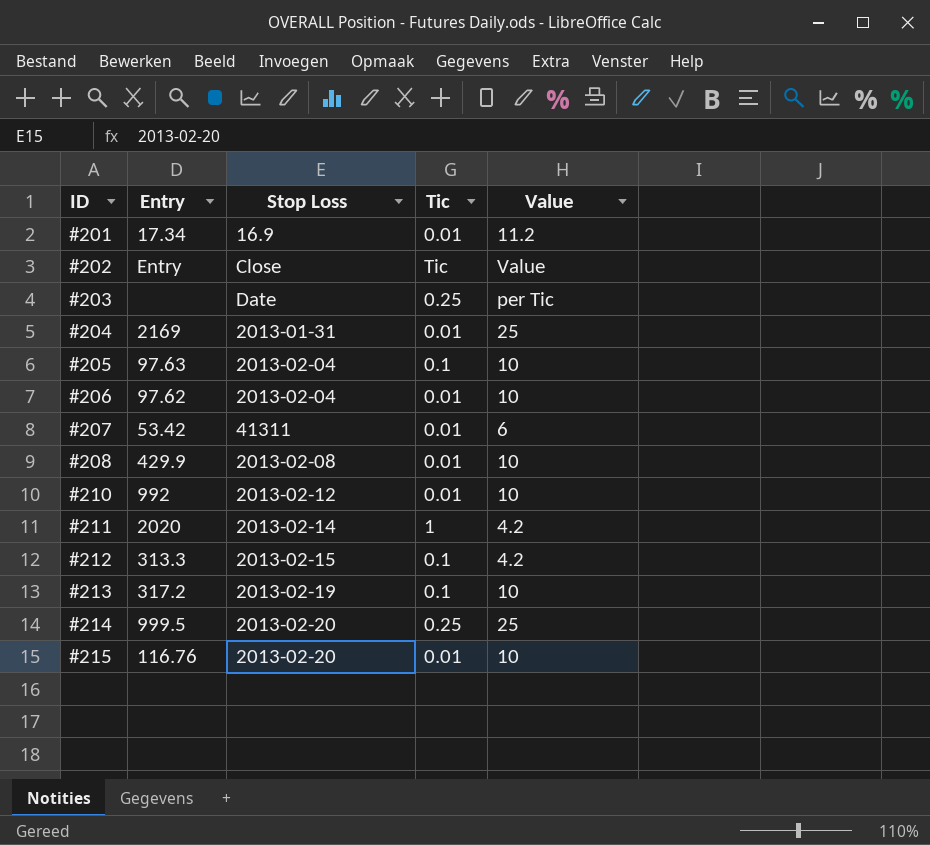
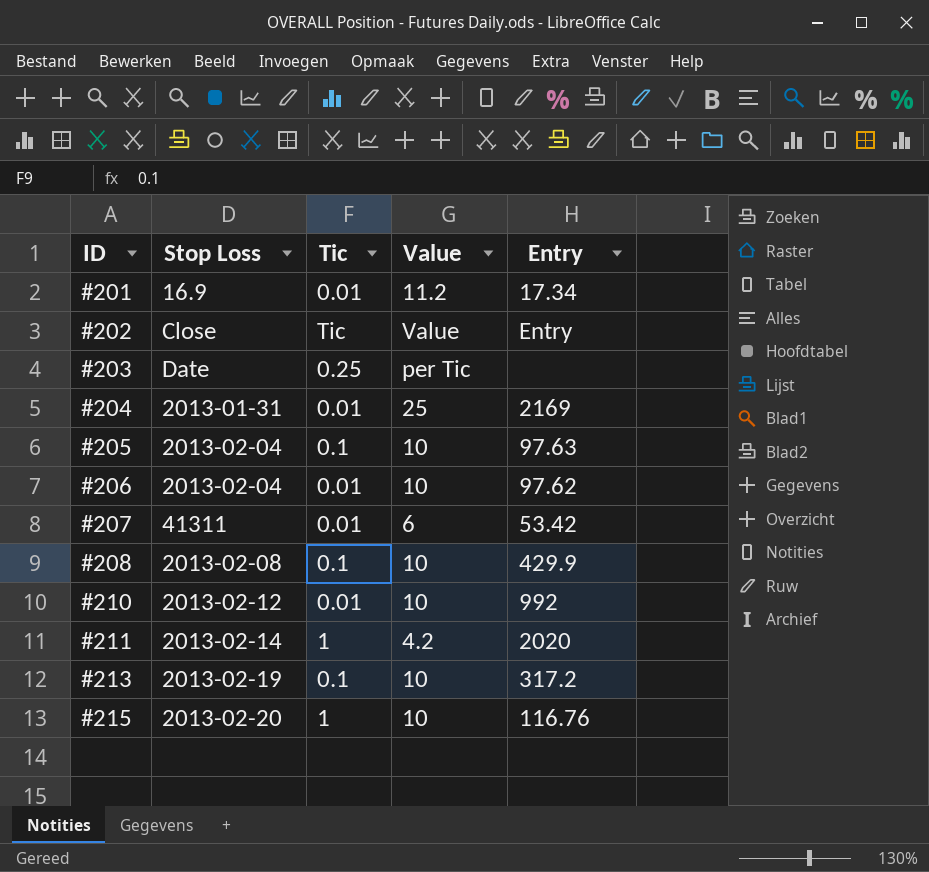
column Entry | position: 2 -> 5
row #212: 313.3 | 2013-02-15 | 0.1 | 4.2 -> none
row #214: 999.5 | 2013-02-20 | 0.25 | 25 -> none
#208 | Tic: 0.01 -> 0.1
#215 | Tic: 0.01 -> 1

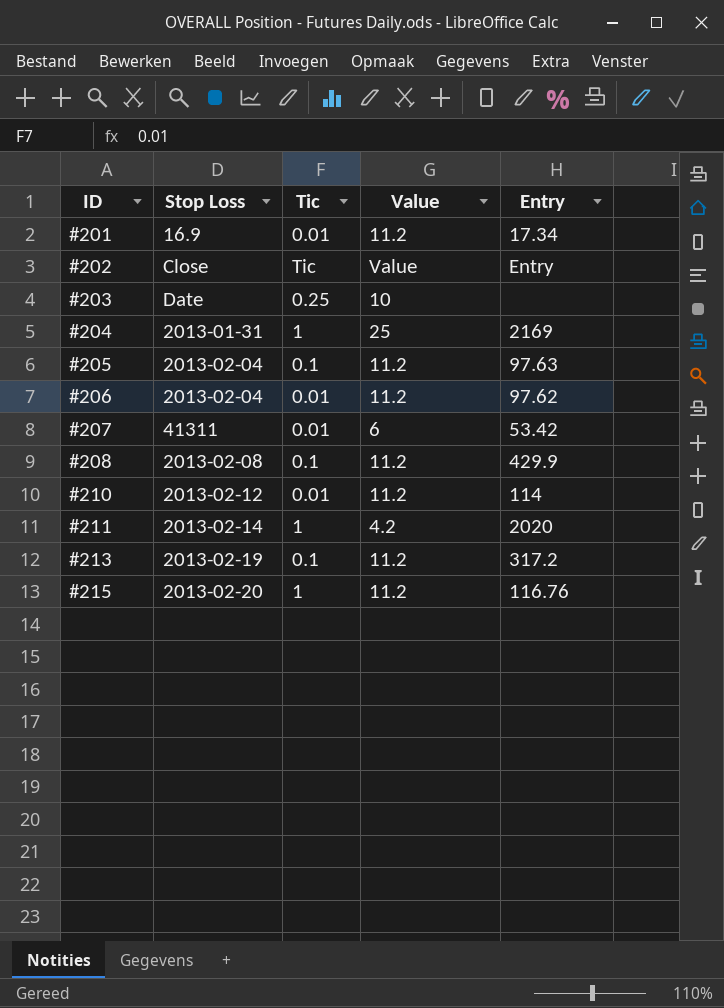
#203 | Value: per Tic -> 10
#204 | Tic: 0.01 -> 1
#205 | Value: 10 -> 11.2
#206 | Value: 10 -> 11.2
#208 | Value: 10 -> 11.2
#210 | Value: 10 -> 11.2
#210 | Entry: 992 -> 114
#213 | Value: 10 -> 11.2
#215 | Value: 10 -> 11.2

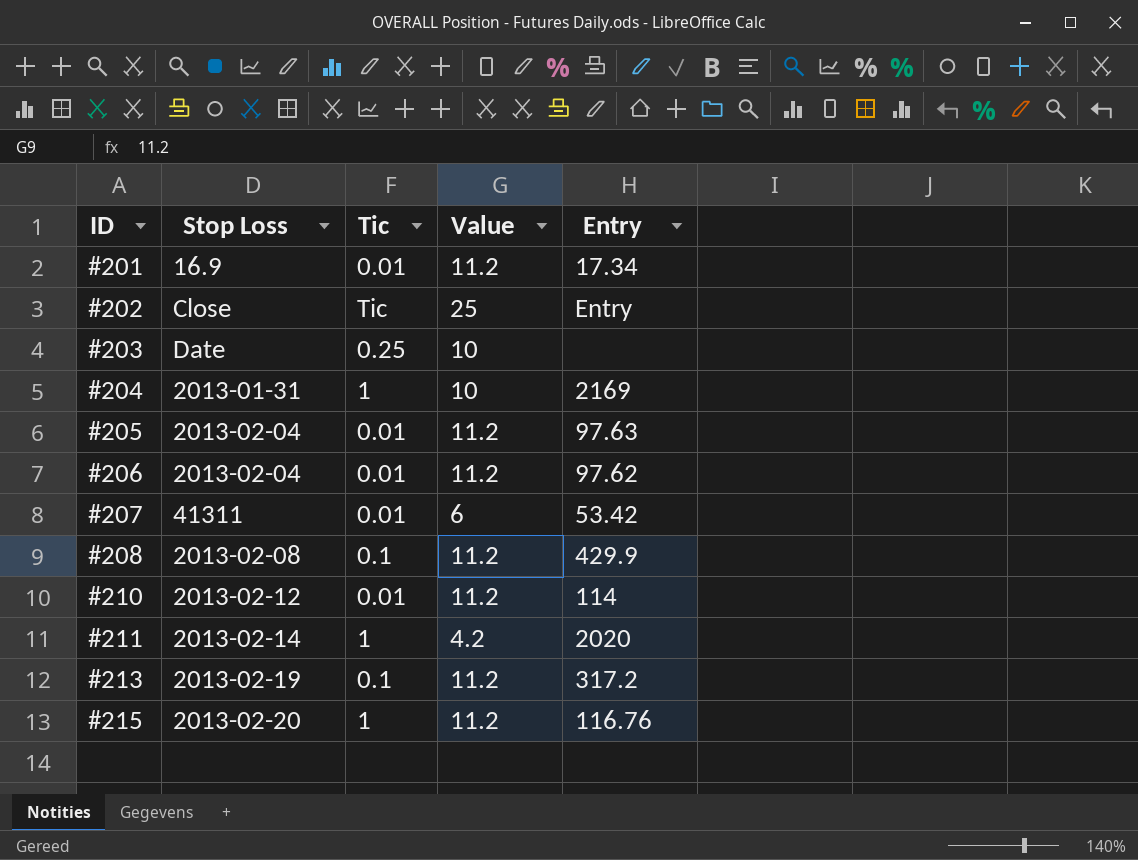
#202 | Value: Value -> 25
#204 | Value: 25 -> 10
#205 | Tic: 0.1 -> 0.01

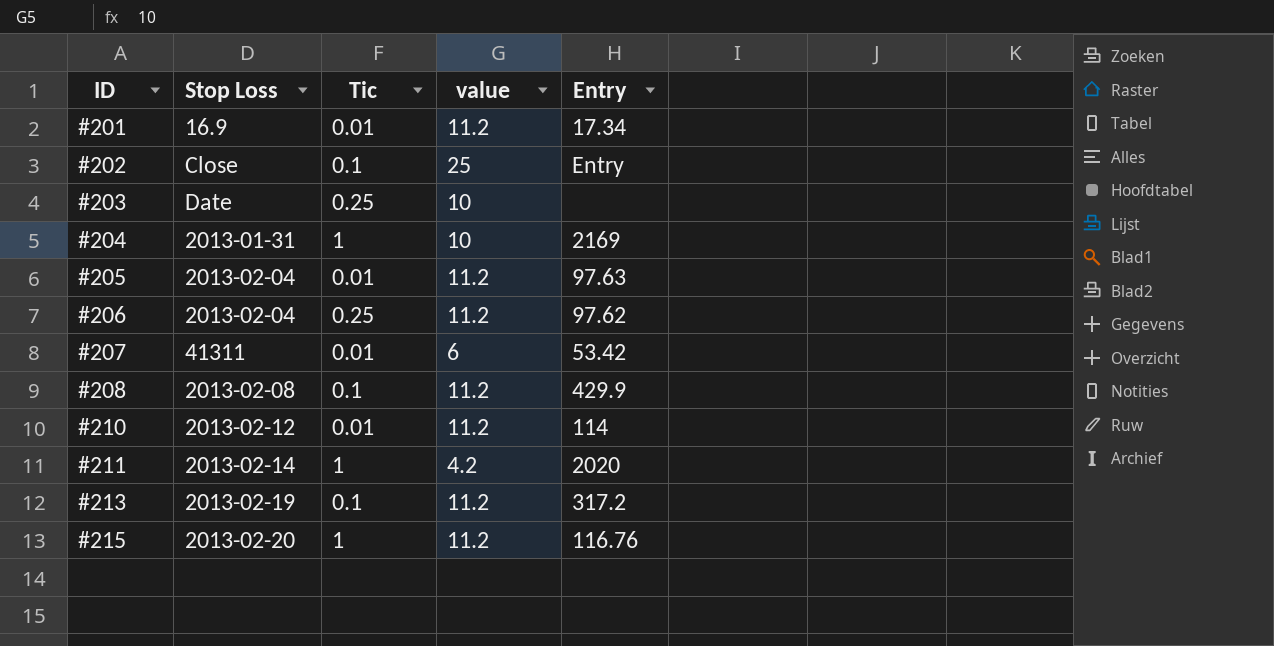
column name: Value -> value
#202 | Tic: Tic -> 0.1
#206 | Tic: 0.01 -> 0.25

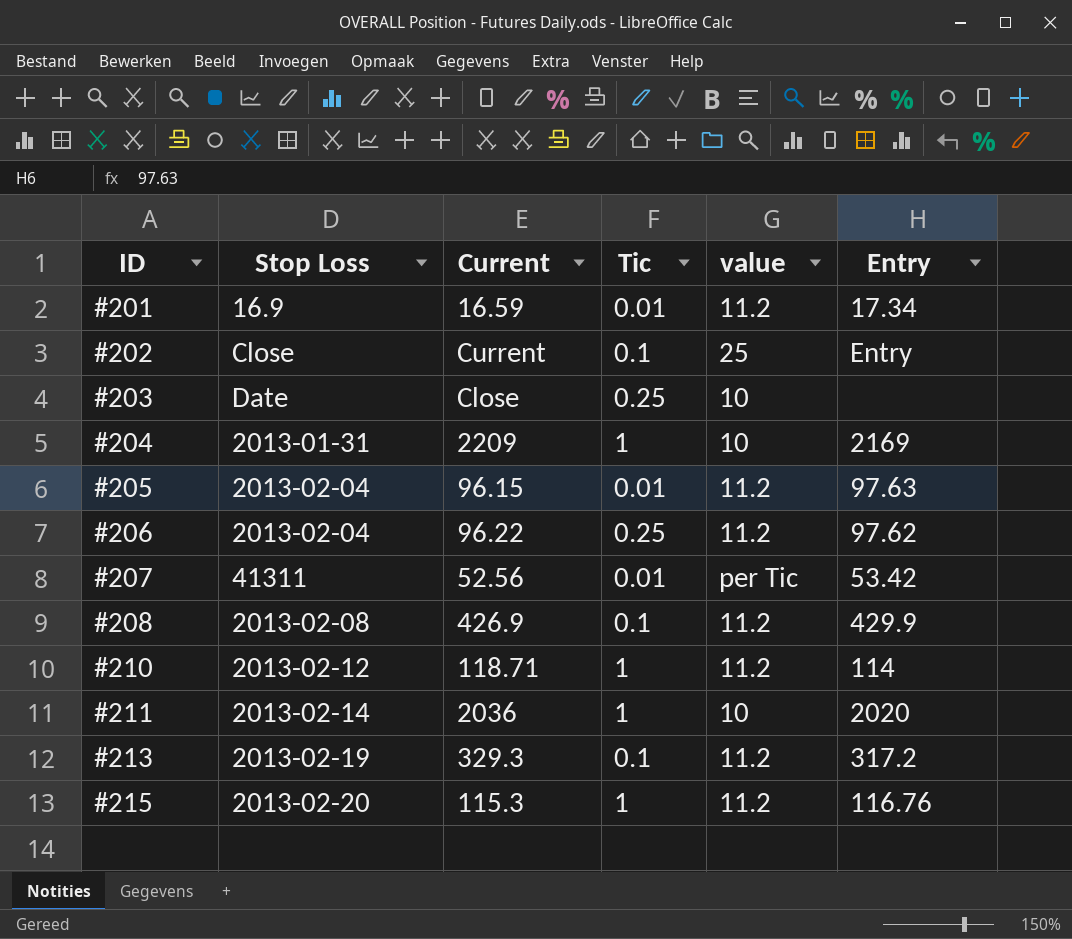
column Current | position: none -> 3
#207 | value: 6 -> per Tic
#210 | Tic: 0.01 -> 1
#211 | value: 4.2 -> 10

